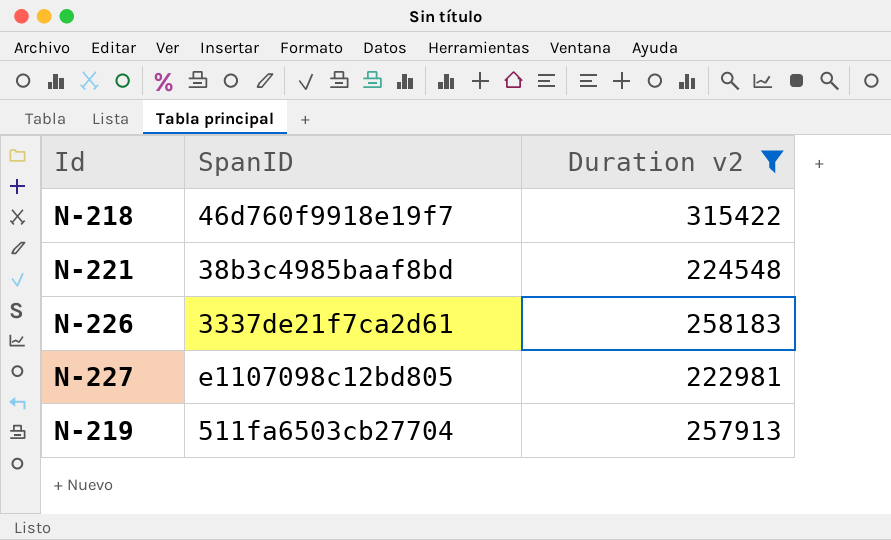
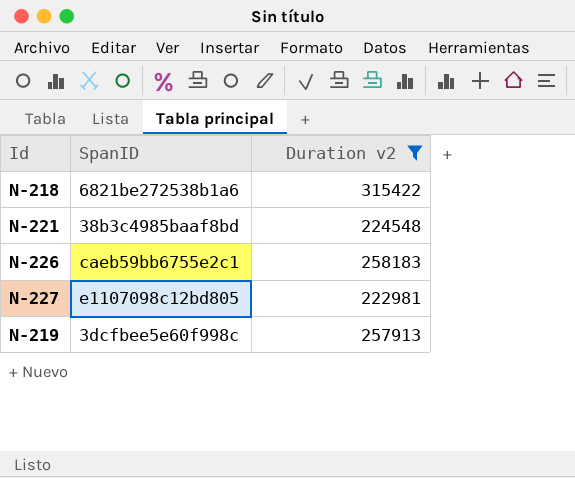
N-218 | SpanID: 46d760f9918e19f7 -> 6821be272538b1a6
N-226 | SpanID: 3337de21f7ca2d61 -> caeb59bb6755e2c1
N-219 | SpanID: 511fa6503cb27704 -> 3dcfbee5e60f998c

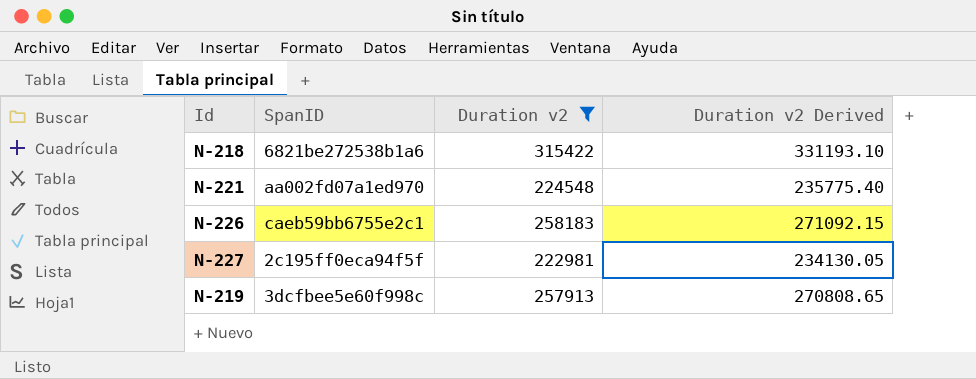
column Duration v2 Derived | formula: none -> [Duration v2] * 1.05
N-221 | SpanID: 38b3c4985baaf8bd -> aa002fd07a1ed970
N-227 | SpanID: e1107098c12bd805 -> 2c195ff0eca94f5f

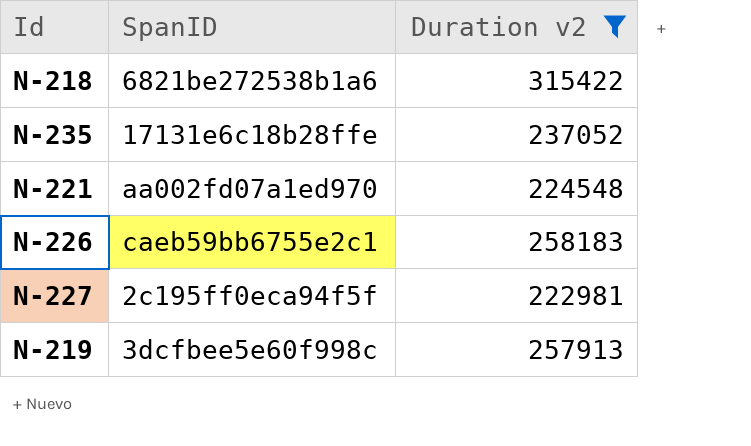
column Duration v2 Derived | formula: [Duration v2] * 1.05 -> none
row N-235: none -> 17131e6c18b28ffe | 237052

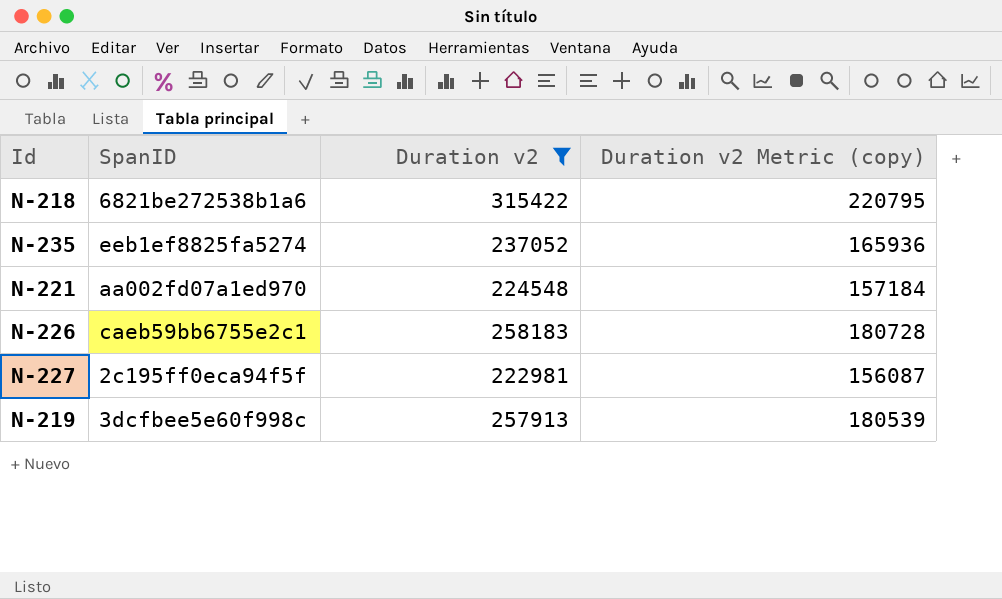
column Duration v2 Metric (copy) | formula: none -> [Duration v2] * 0.7
N-235 | SpanID: 17131e6c18b28ffe -> eeb1ef8825fa5274

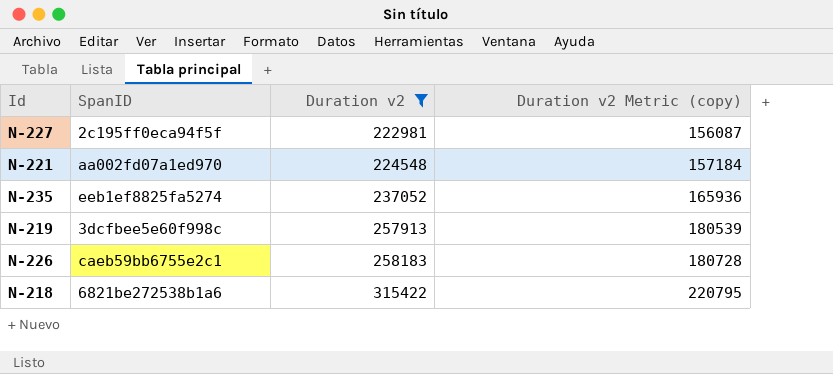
row order: none -> Duration v2 ascending

